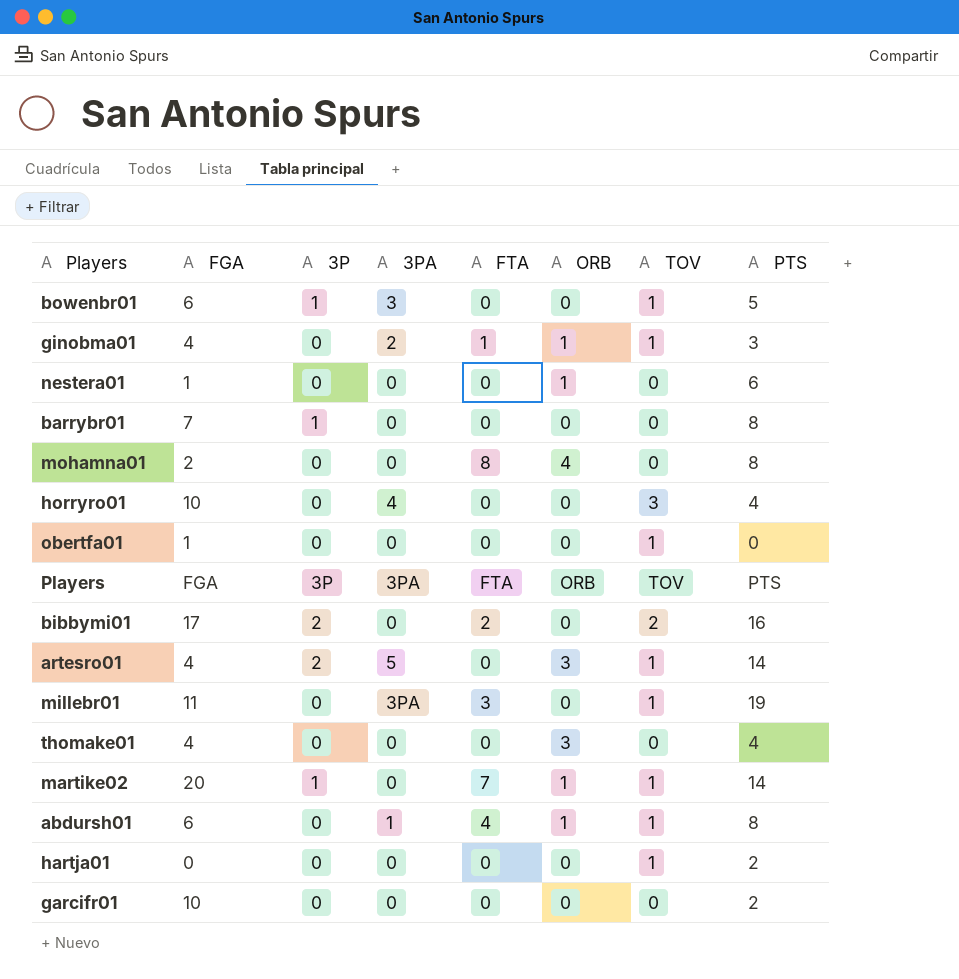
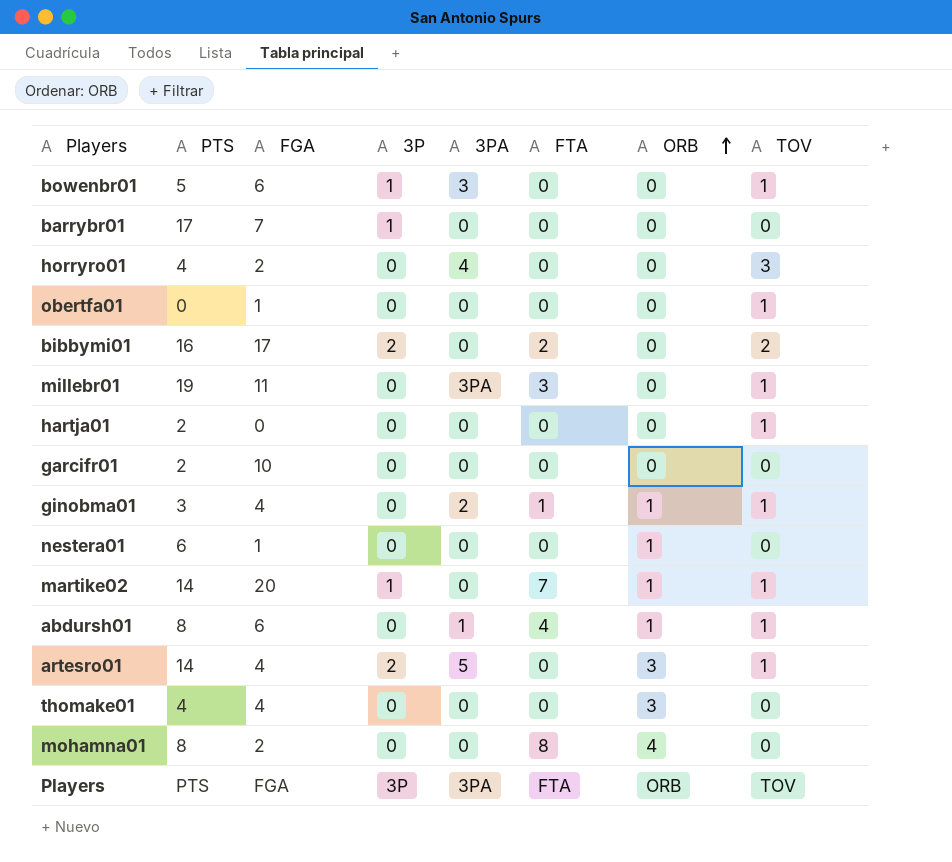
row order: none -> ORB ascending
column PTS | position: 8 -> 2
barrybr01 | PTS: 8 -> 17
horryro01 | FGA: 10 -> 2

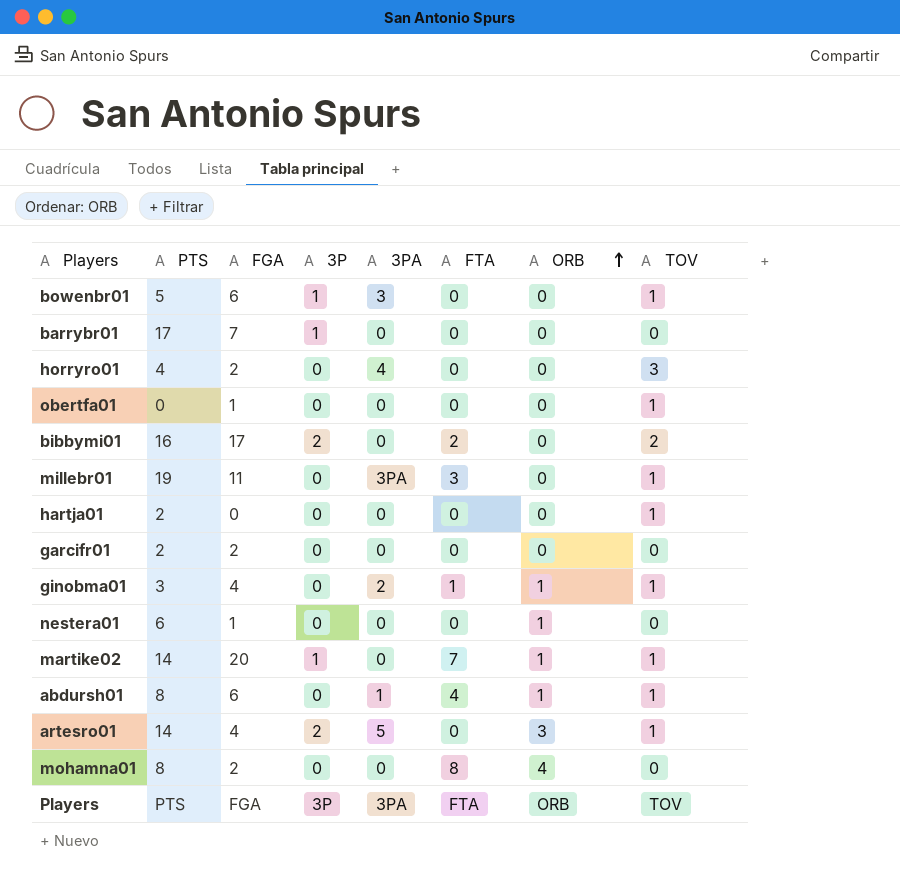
row thomake01: 4 | 4 | 0 | 0 | 0 | 3 | 0 -> none
garcifr01 | FGA: 10 -> 2

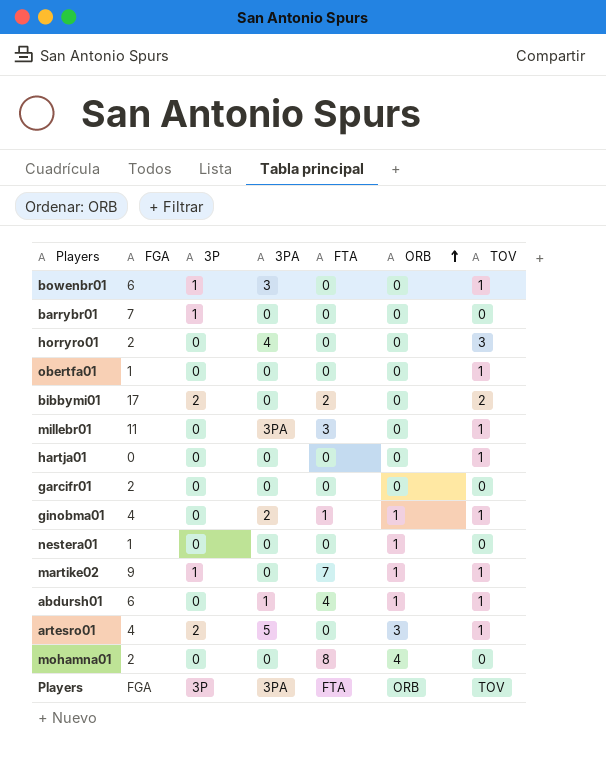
column PTS | position: 2 -> none
martike02 | FGA: 20 -> 9

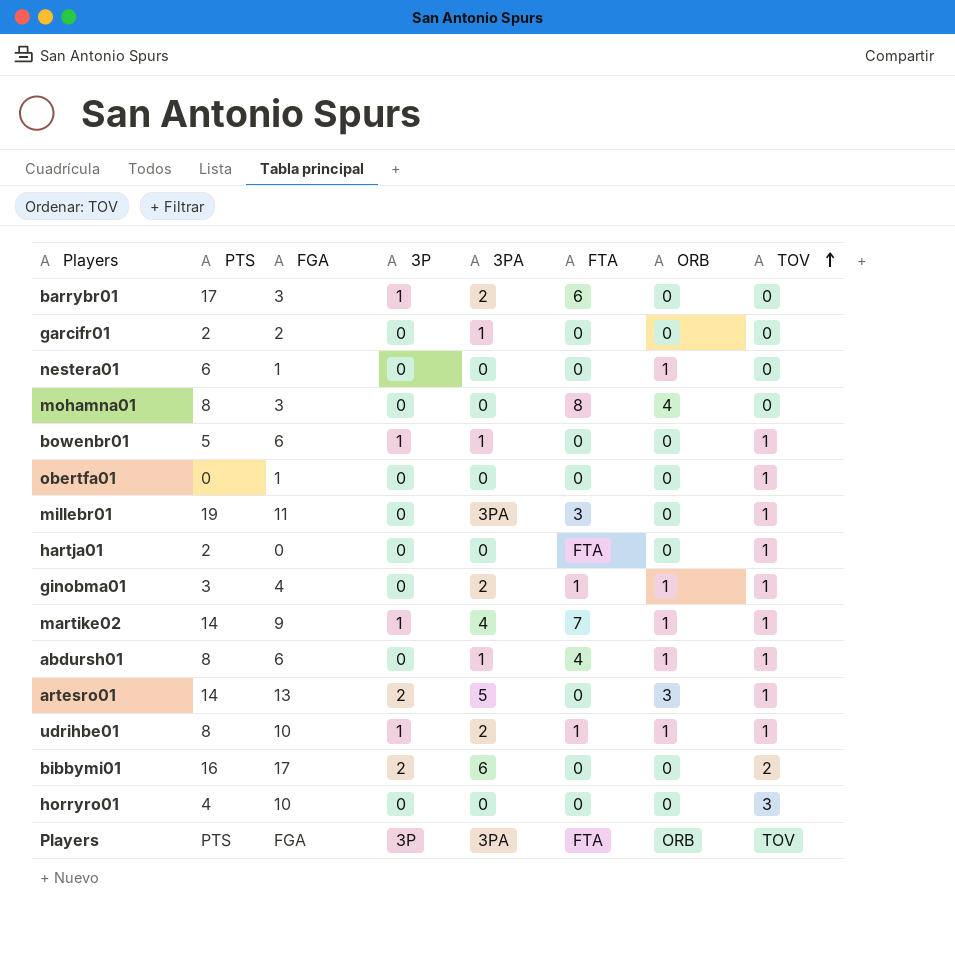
row order: ORB ascending -> TOV ascending
column PTS | position: none -> 2
barrybr01 | FGA: 7 -> 3
barrybr01 | 3PA: 0 -> 2
barrybr01 | FTA: 0 -> 6
garcifr01 | 3PA: 0 -> 1
mohamna01 | FGA: 2 -> 3
bowenbr01 | 3PA: 3 -> 1
hartja01 | FTA: 0 -> FTA
martike02 | 3PA: 0 -> 4
artesro01 | FGA: 4 -> 13
row udrihbe01: none -> 8 | 10 | 1 | 2 | 1 | 1 | 1
bibbymi01 | 3PA: 0 -> 6
bibbymi01 | FTA: 2 -> 0
horryro01 | FGA: 2 -> 10
horryro01 | 3PA: 4 -> 0

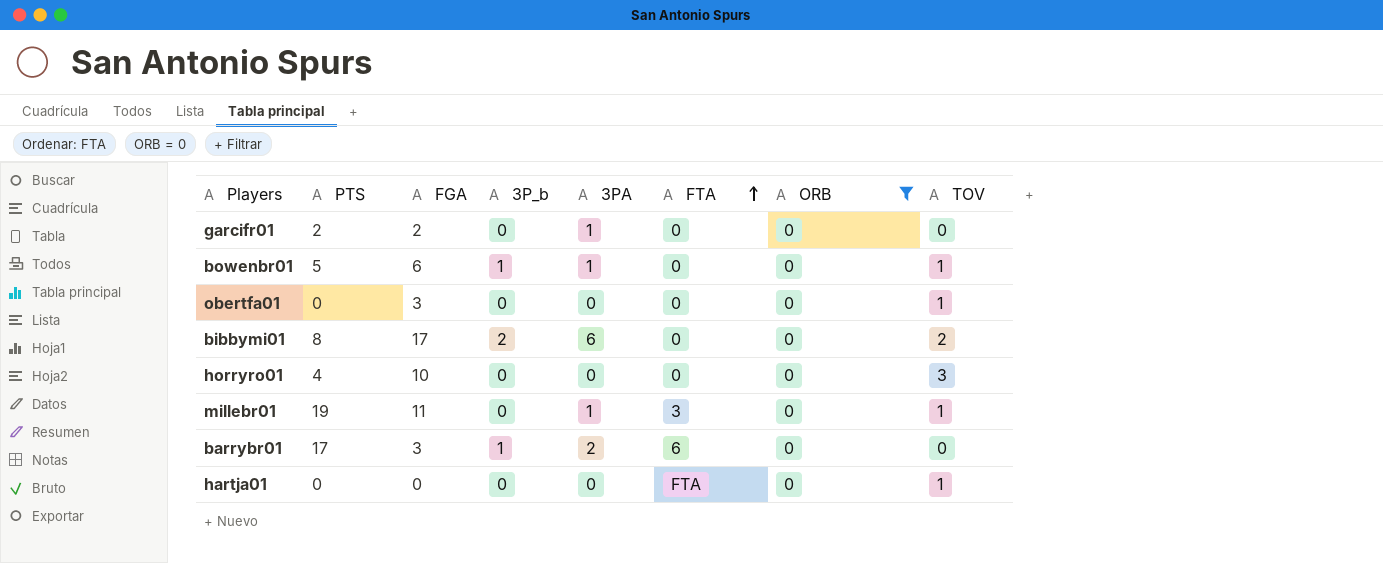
filter: none -> ORB = 0
row order: TOV ascending -> FTA ascending
column name: 3P -> 3P_b
obertfa01 | FGA: 1 -> 3
bibbymi01 | PTS: 16 -> 8
millebr01 | 3PA: 3PA -> 1
hartja01 | PTS: 2 -> 0

